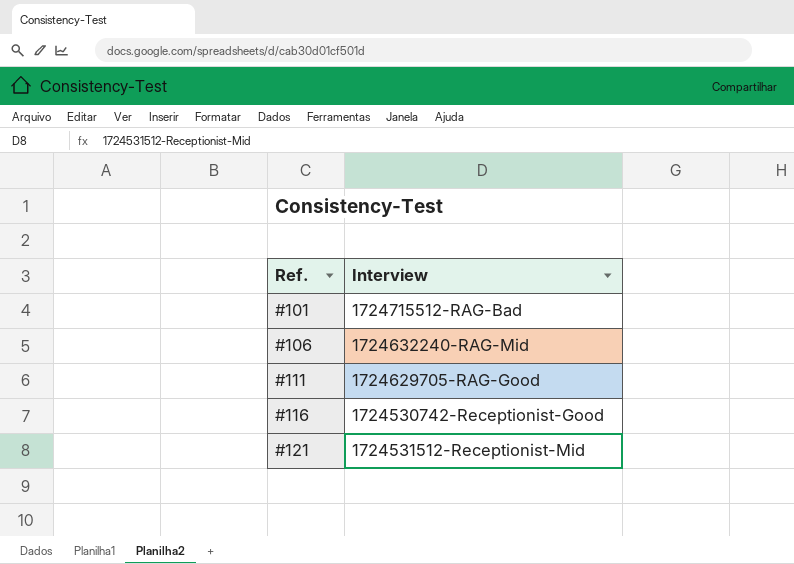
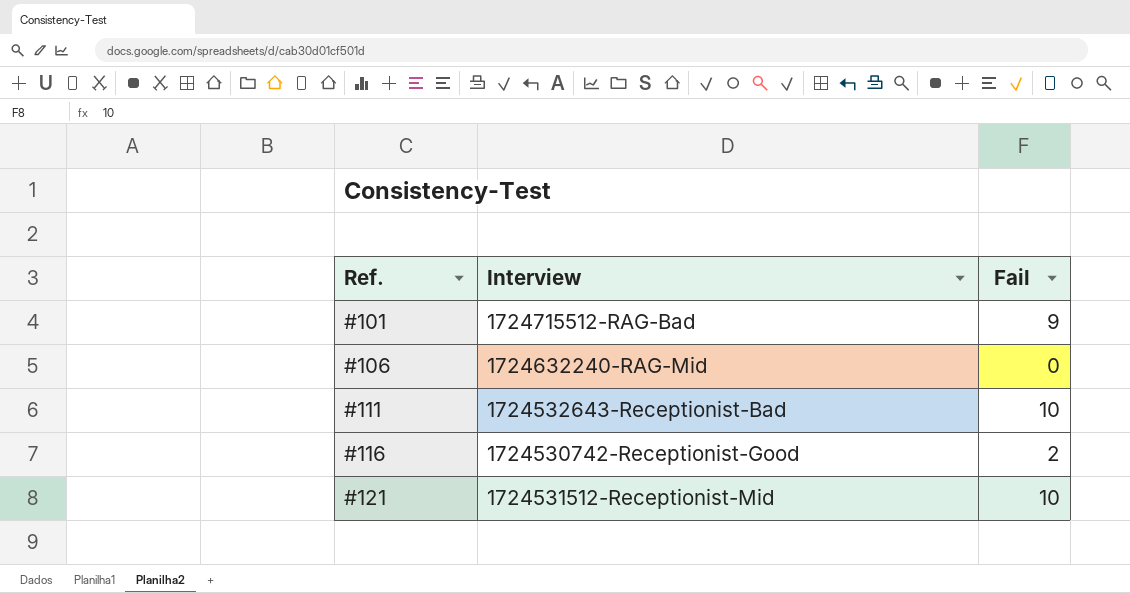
column Fail | position: none -> 3
#111 | Interview: 1724629705-RAG-Good -> 1724532643-Receptionist-Bad

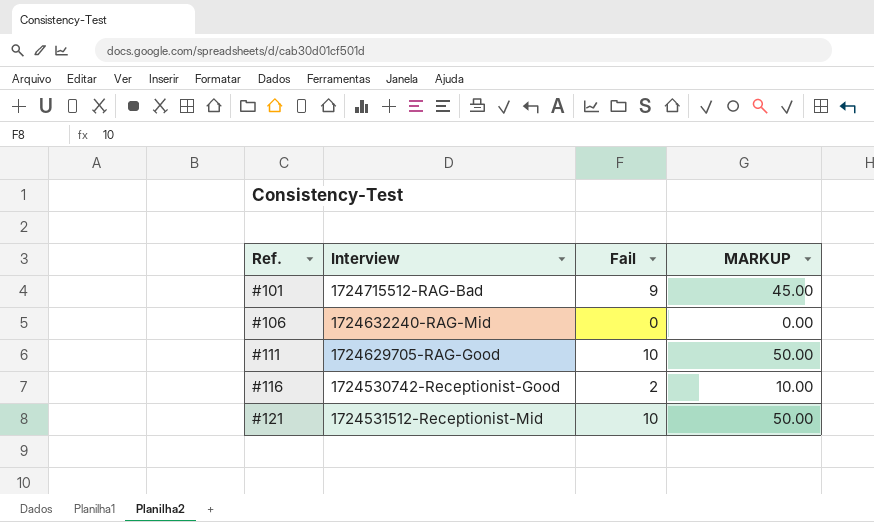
column MARKUP | formula: none -> [Fail] * 5
#111 | Interview: 1724532643-Receptionist-Bad -> 1724629705-RAG-Good

